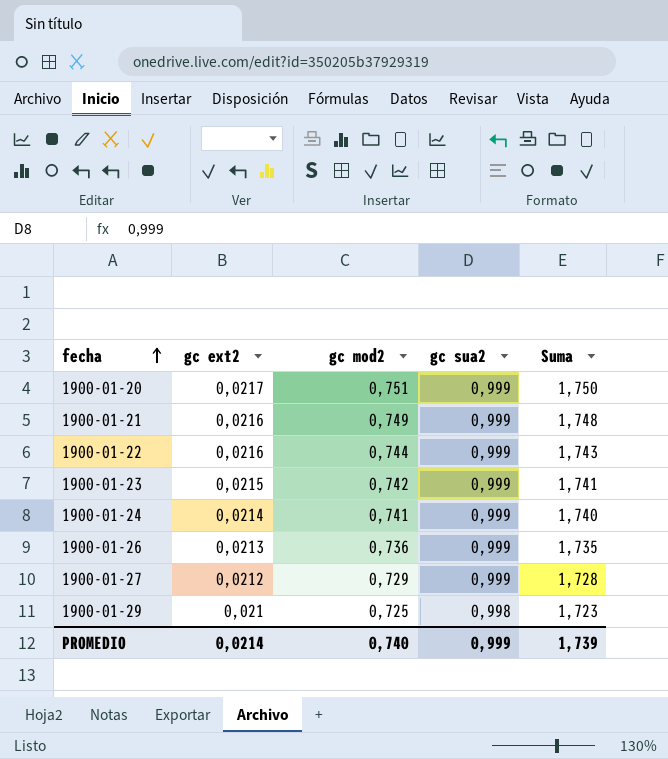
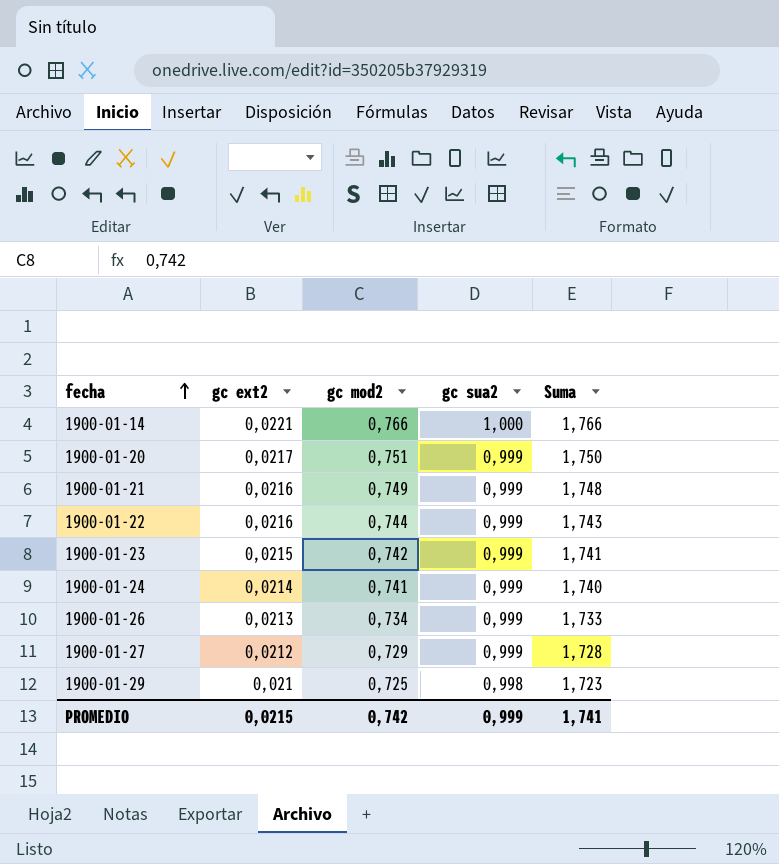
row 1900-01-14: none -> 0,0221 | 0,766 | 1,000 | 1,766
1900-01-26 | gc mod2: 0,736 -> 0,734
1900-01-26 | Suma: 1,735 -> 1,733
PROMEDIO | gc ext2: 0,0214 -> 0,0215
PROMEDIO | gc mod2: 0,740 -> 0,742
PROMEDIO | Suma: 1,739 -> 1,741

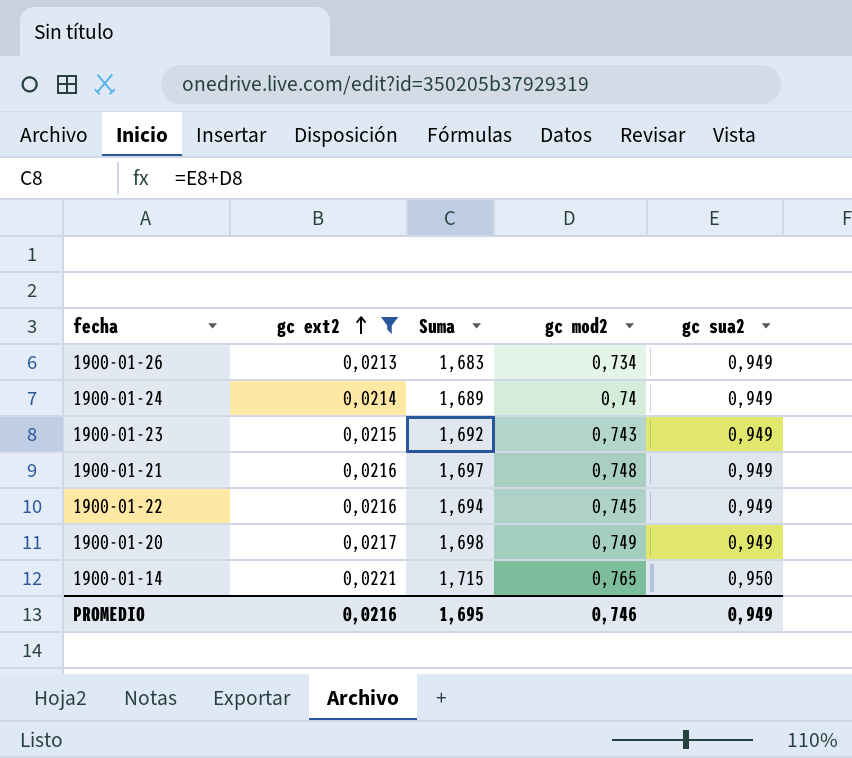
filter: none -> gc ext2 >= 0,0213
row order: fecha ascending -> gc ext2 ascending
column Suma | position: 5 -> 3
1900-01-26 | Suma: 1,733 -> 1,683
1900-01-26 | gc sua2: 0,999 -> 0,949
1900-01-24 | Suma: 1,740 -> 1,689
1900-01-24 | gc mod2: 0,741 -> 0,74
1900-01-24 | gc sua2: 0,999 -> 0,949
1900-01-23 | Suma: 1,741 -> 1,692
1900-01-23 | gc mod2: 0,742 -> 0,743
1900-01-23 | gc sua2: 0,999 -> 0,949
1900-01-21 | Suma: 1,748 -> 1,697
1900-01-21 | gc mod2: 0,749 -> 0,748
1900-01-21 | gc sua2: 0,999 -> 0,949
1900-01-22 | Suma: 1,743 -> 1,694
1900-01-22 | gc mod2: 0,744 -> 0,745
1900-01-22 | gc sua2: 0,999 -> 0,949
1900-01-20 | Suma: 1,750 -> 1,698
1900-01-20 | gc mod2: 0,751 -> 0,749
1900-01-20 | gc sua2: 0,999 -> 0,949
1900-01-14 | Suma: 1,766 -> 1,715
1900-01-14 | gc mod2: 0,766 -> 0,765
1900-01-14 | gc sua2: 1,000 -> 0,950
PROMEDIO | gc ext2: 0,0215 -> 0,0216
PROMEDIO | Suma: 1,741 -> 1,695
PROMEDIO | gc mod2: 0,742 -> 0,746
PROMEDIO | gc sua2: 0,999 -> 0,949

